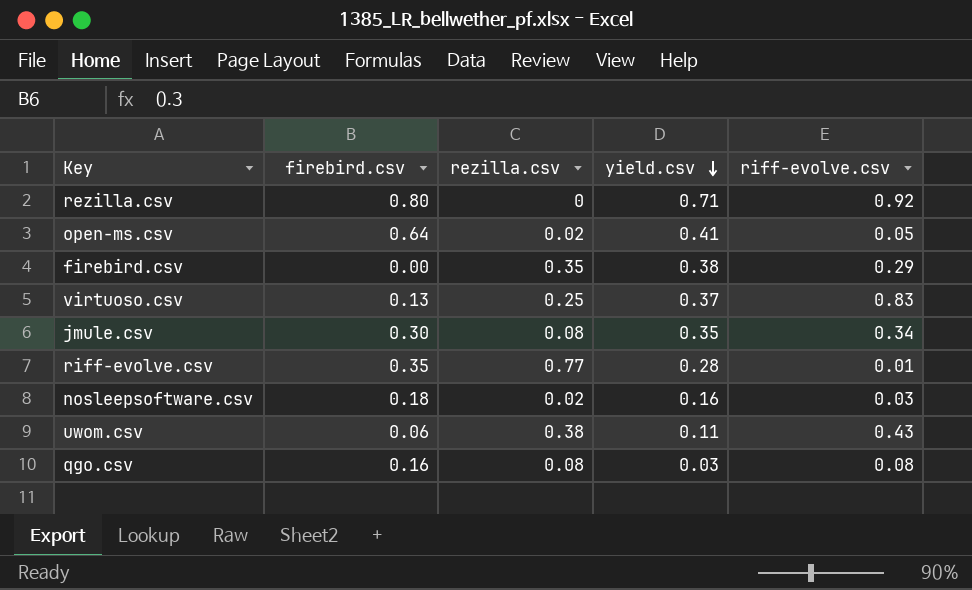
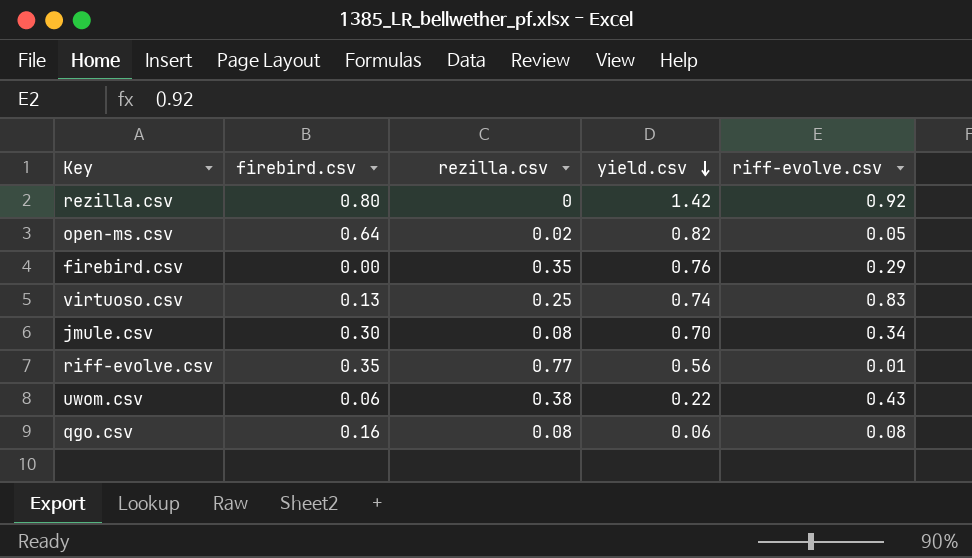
row nosleepsoftware.csv: 0.18 | 0.02 | 0.16 | 0.03 -> none
rezilla.csv | yield.csv: 0.71 -> 1.42
open-ms.csv | yield.csv: 0.41 -> 0.82
firebird.csv | yield.csv: 0.38 -> 0.76
virtuoso.csv | yield.csv: 0.37 -> 0.74
jmule.csv | yield.csv: 0.35 -> 0.70
riff-evolve.csv | yield.csv: 0.28 -> 0.56
uwom.csv | yield.csv: 0.11 -> 0.22
qgo.csv | yield.csv: 0.03 -> 0.06

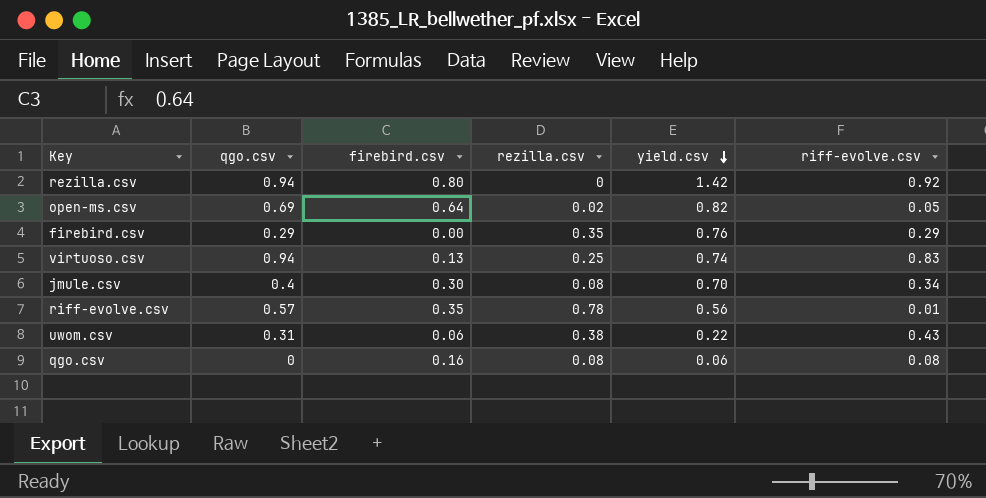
column qgo.csv | position: none -> 2
riff-evolve.csv | rezilla.csv: 0.77 -> 0.78

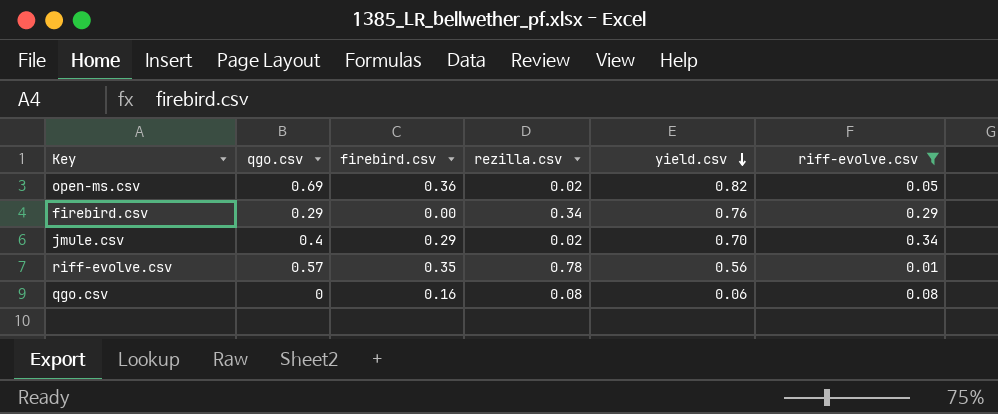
filter: none -> riff-evolve.csv <= 0.34
open-ms.csv | firebird.csv: 0.64 -> 0.36
firebird.csv | rezilla.csv: 0.35 -> 0.34
jmule.csv | firebird.csv: 0.30 -> 0.29
jmule.csv | rezilla.csv: 0.08 -> 0.02

